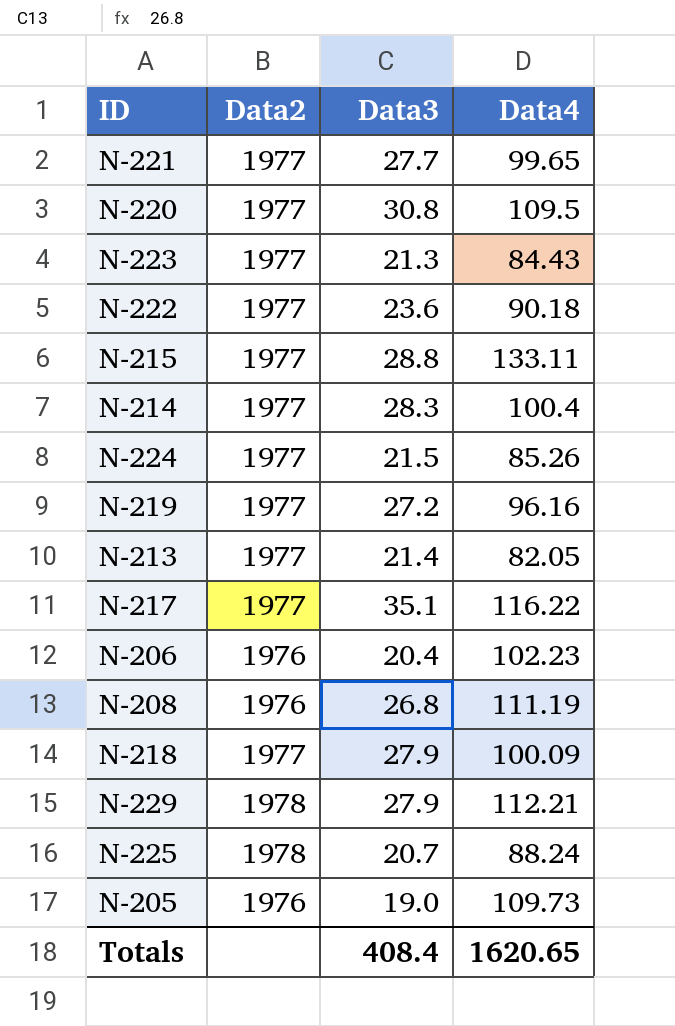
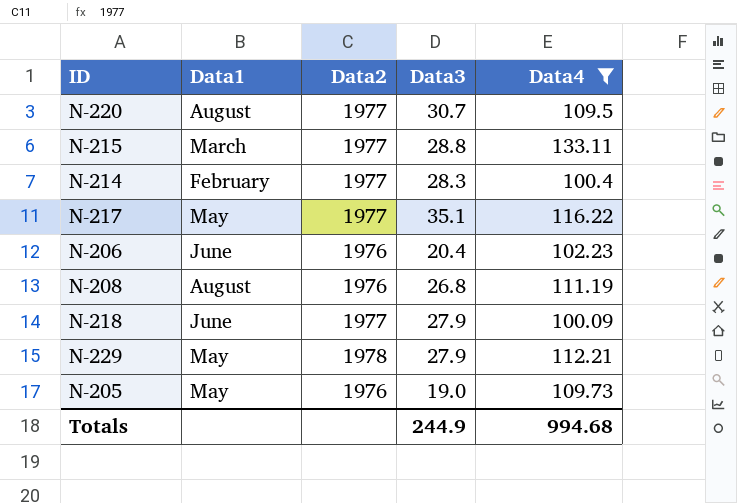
filter: none -> Data4 >= 100.09
column Data1 | position: none -> 2
N-220 | Data3: 30.8 -> 30.7
Totals | Data3: 408.4 -> 244.9
Totals | Data4: 1620.65 -> 994.68

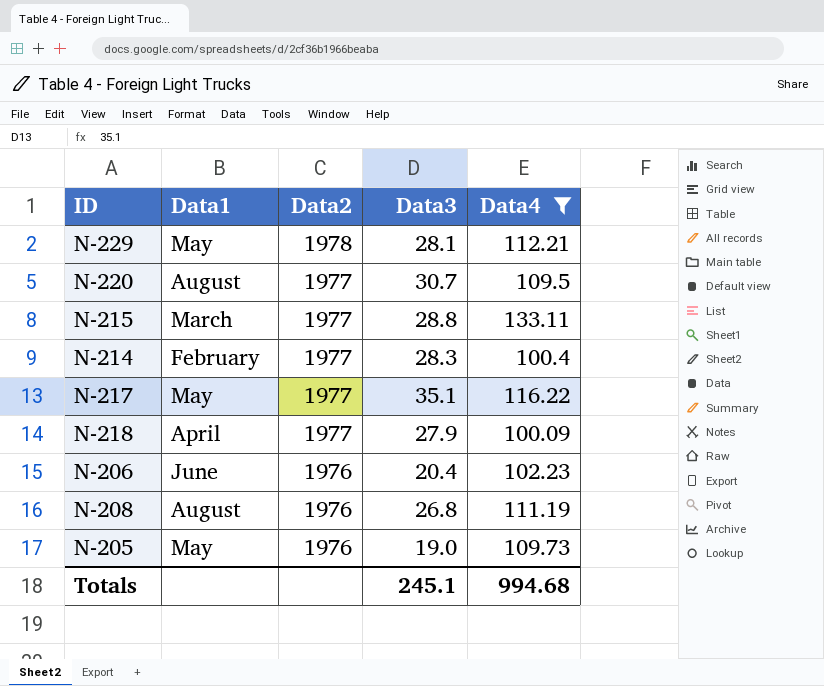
row order: none -> Data2 descending
N-229 | Data3: 27.9 -> 28.1
N-218 | Data1: June -> April
Totals | Data3: 244.9 -> 245.1

